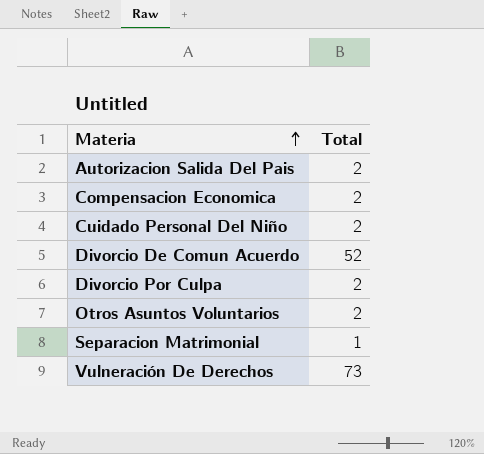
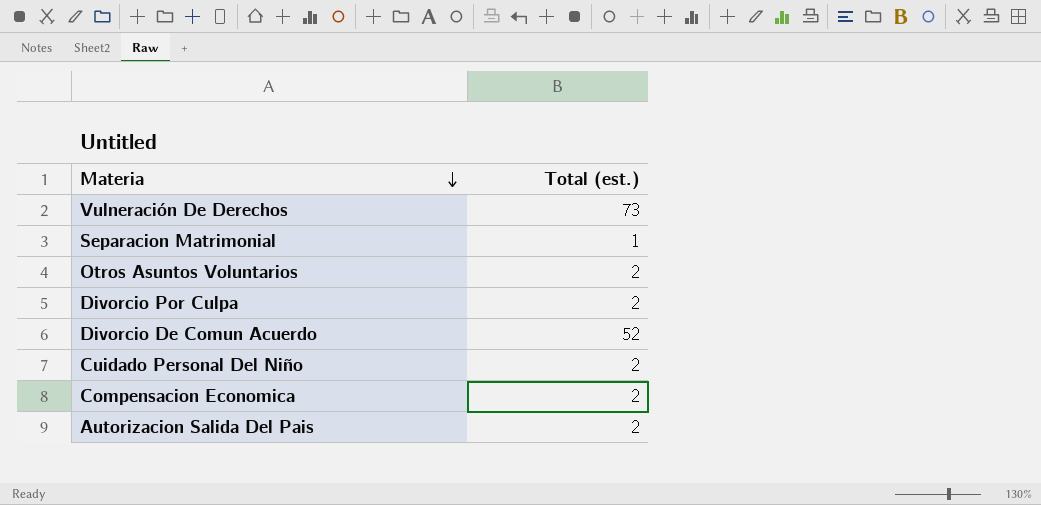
row order: Materia ascending -> Materia descending
column name: Total -> Total (est.)

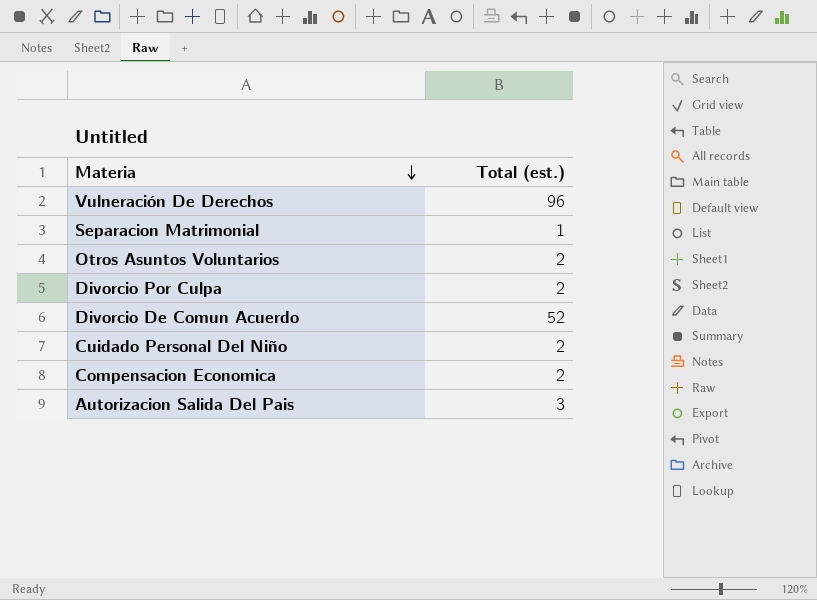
Vulneración De Derechos | Total (est.): 73 -> 96
Autorizacion Salida Del Pais | Total (est.): 2 -> 3

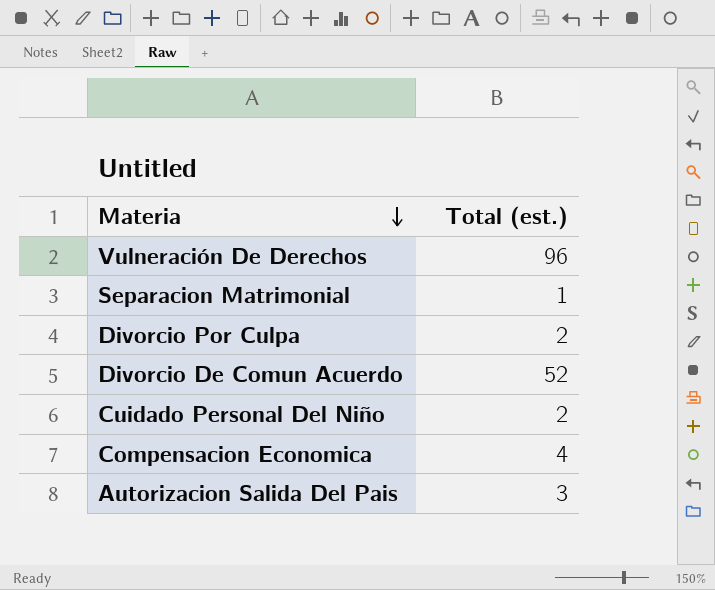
row Otros Asuntos Voluntarios: 2 -> none
Compensacion Economica | Total (est.): 2 -> 4

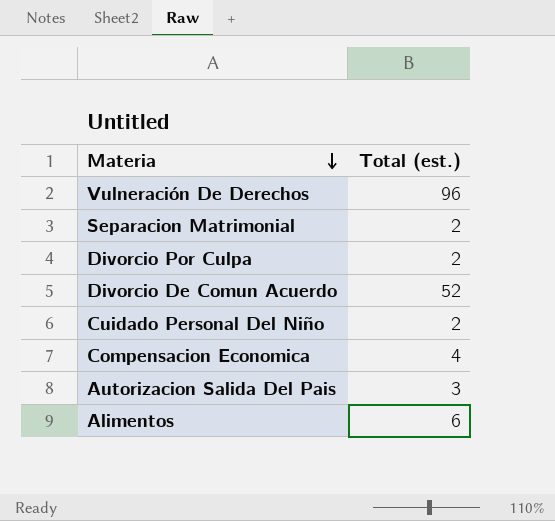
Separacion Matrimonial | Total (est.): 1 -> 2
row Alimentos: none -> 6

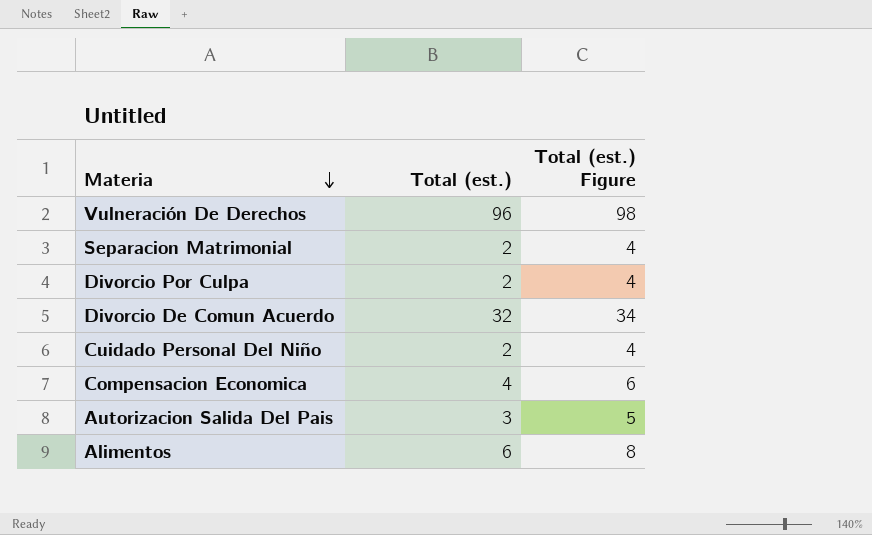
column Total (est.) Figure | formula: none -> [Total (est.)] + 2
Divorcio De Comun Acuerdo | Total (est.): 52 -> 32

